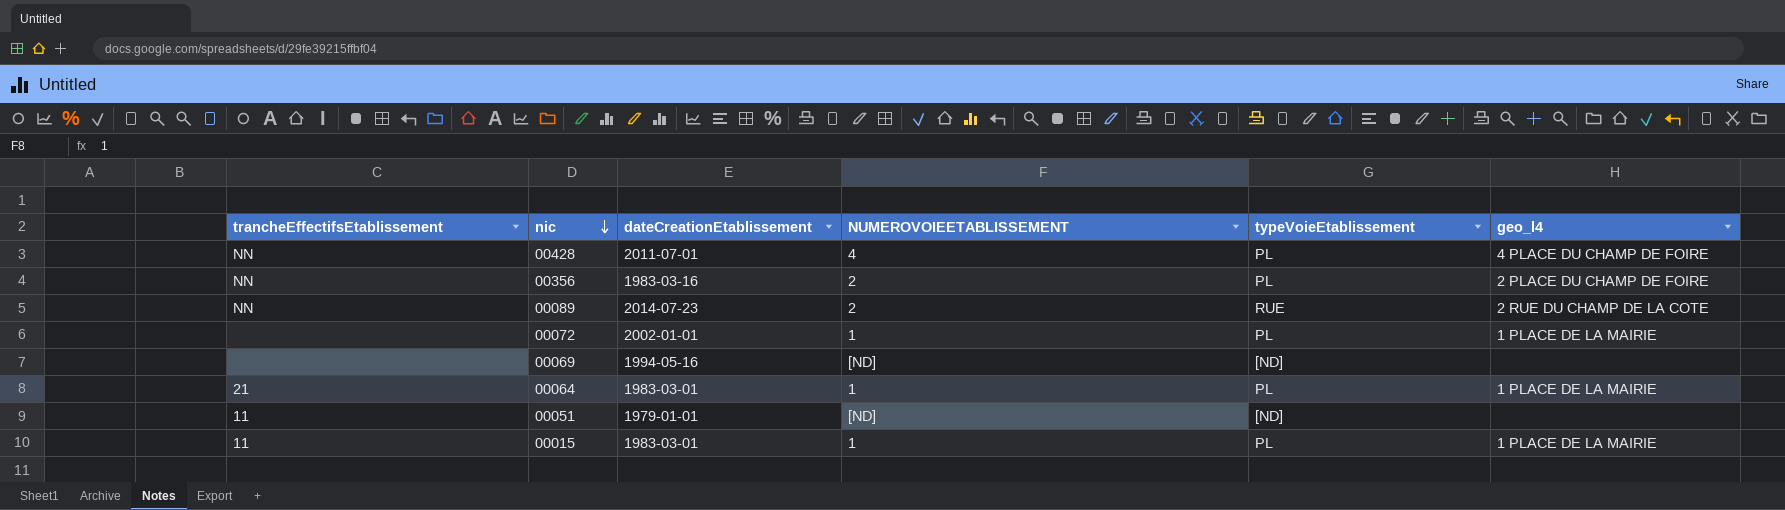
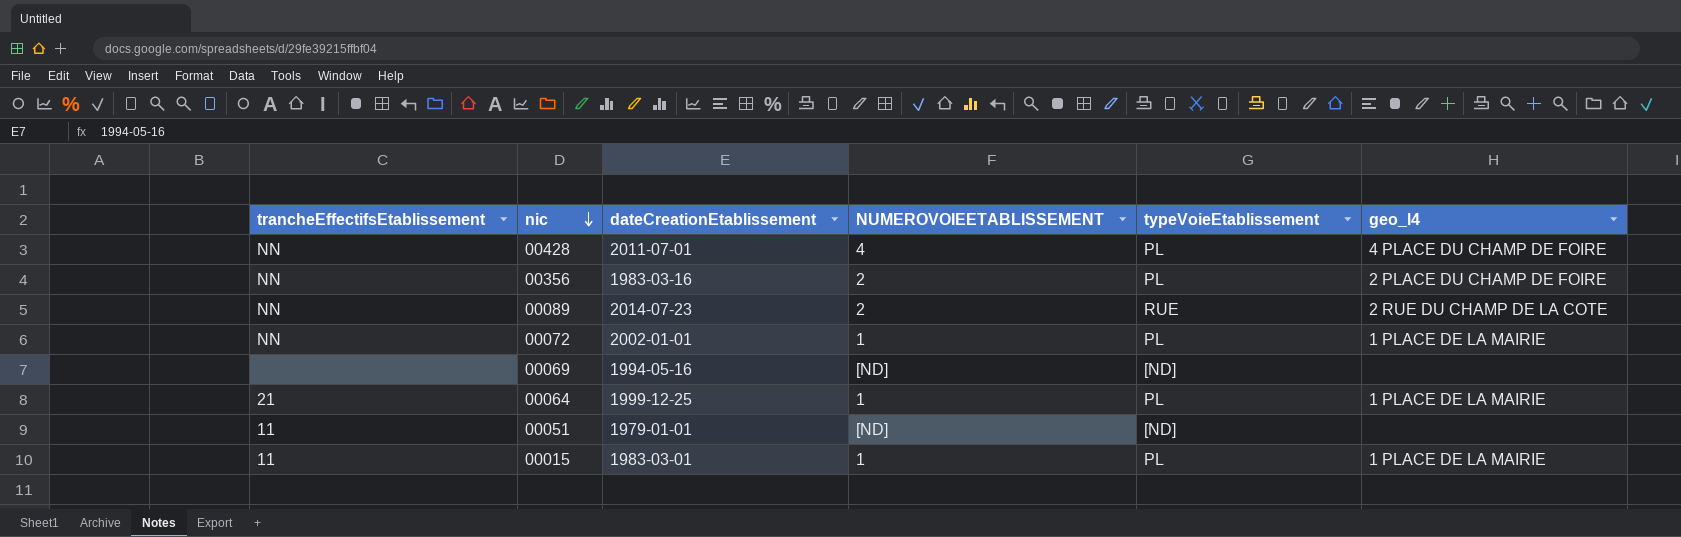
00072 | trancheEffectifsEtablissement: none -> NN
00064 | dateCreationEtablissement: 1983-03-01 -> 1999-12-25

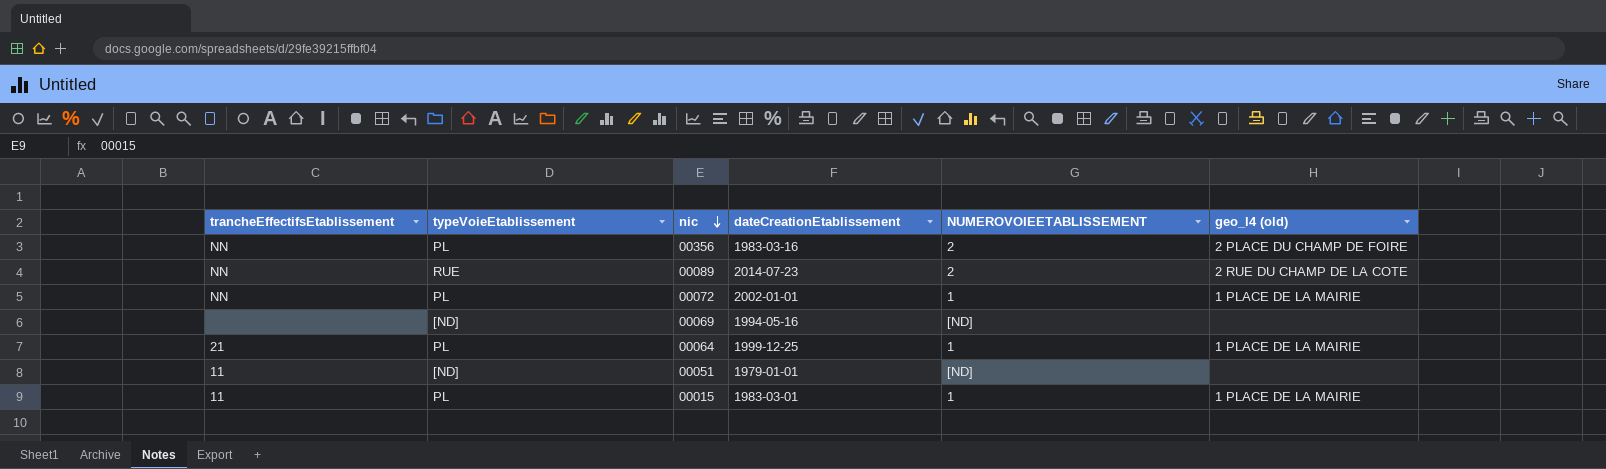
column typeVoieEtablissement | position: 5 -> 2
column name: geo_l4 -> geo_l4 (old)
row 00428: NN | 2011-07-01 | 4 | PL | 4 PLACE DU CHAMP DE FOIRE -> none

